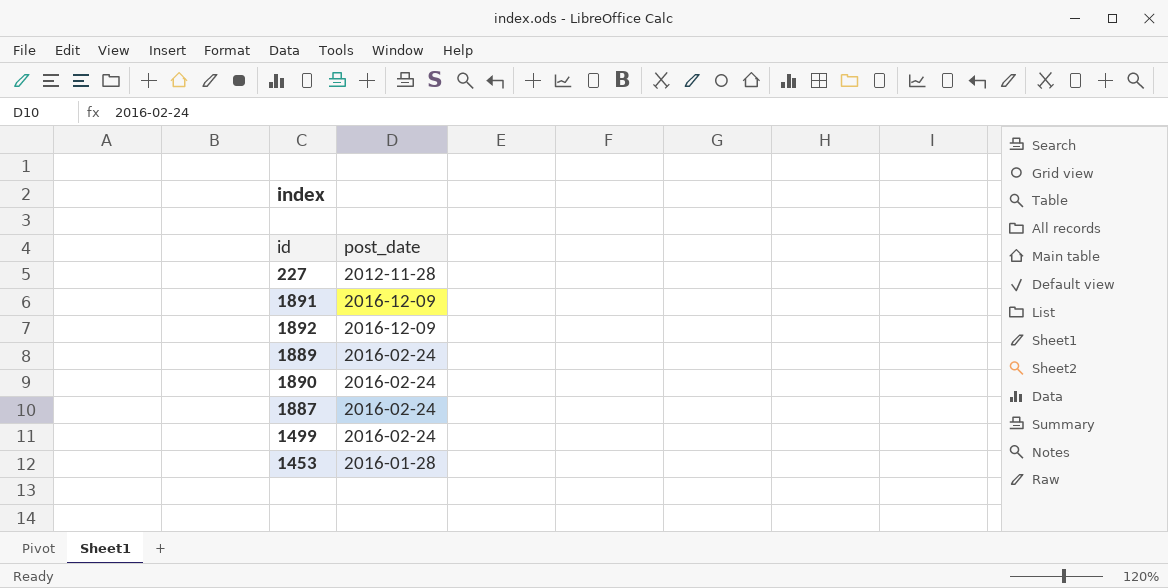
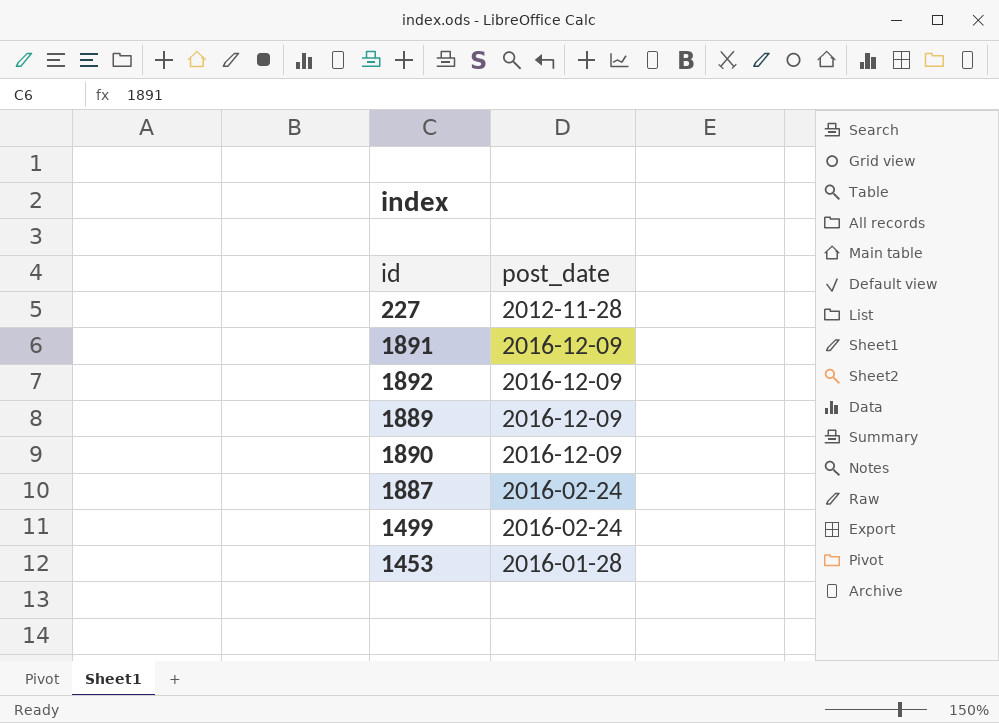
1889 | post_date: 2016-02-24 -> 2016-12-09
1890 | post_date: 2016-02-24 -> 2016-12-09

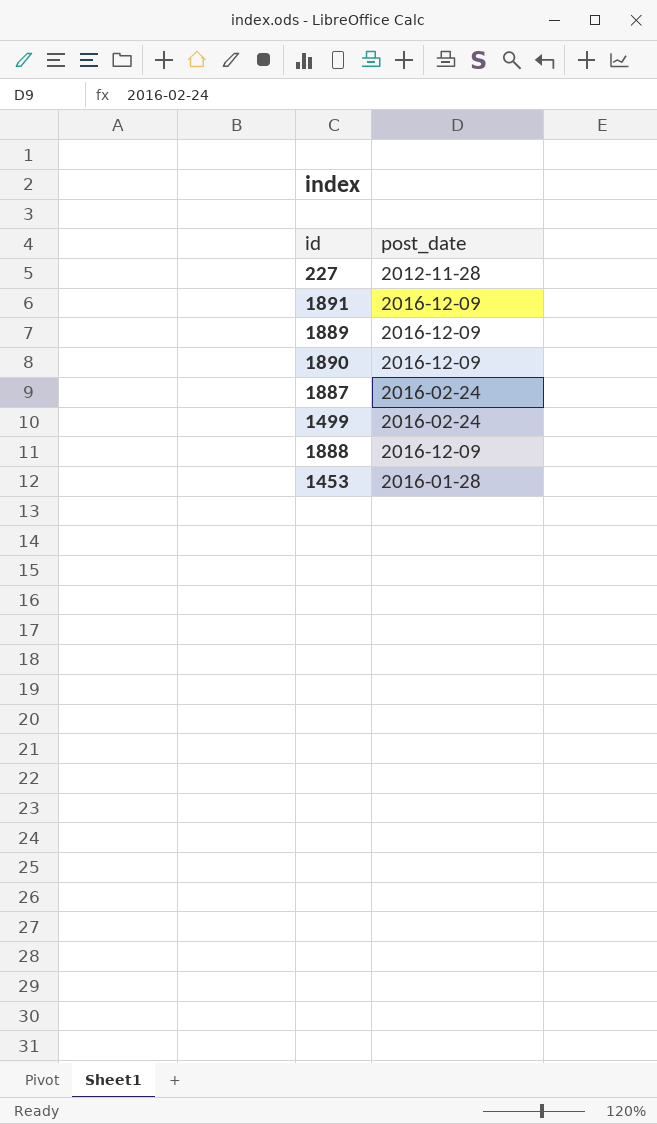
row 1892: 2016-12-09 -> none
row 1888: none -> 2016-12-09

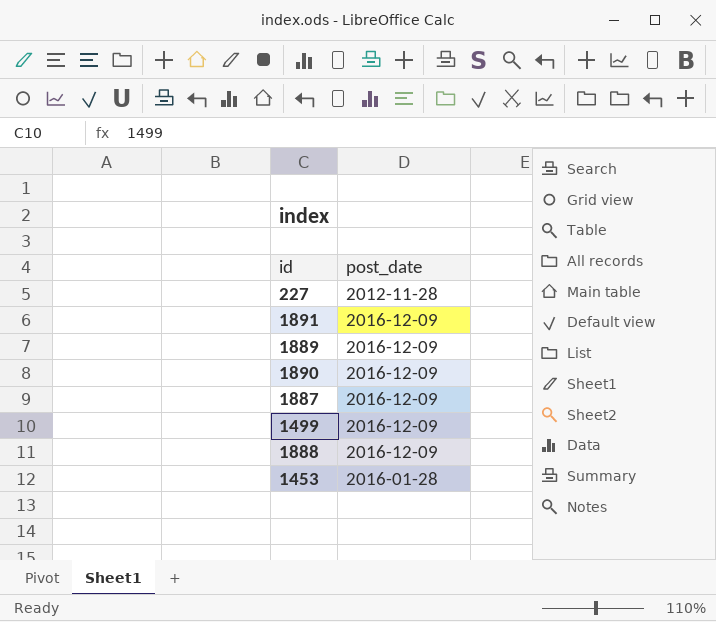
1887 | post_date: 2016-02-24 -> 2016-12-09
1499 | post_date: 2016-02-24 -> 2016-12-09

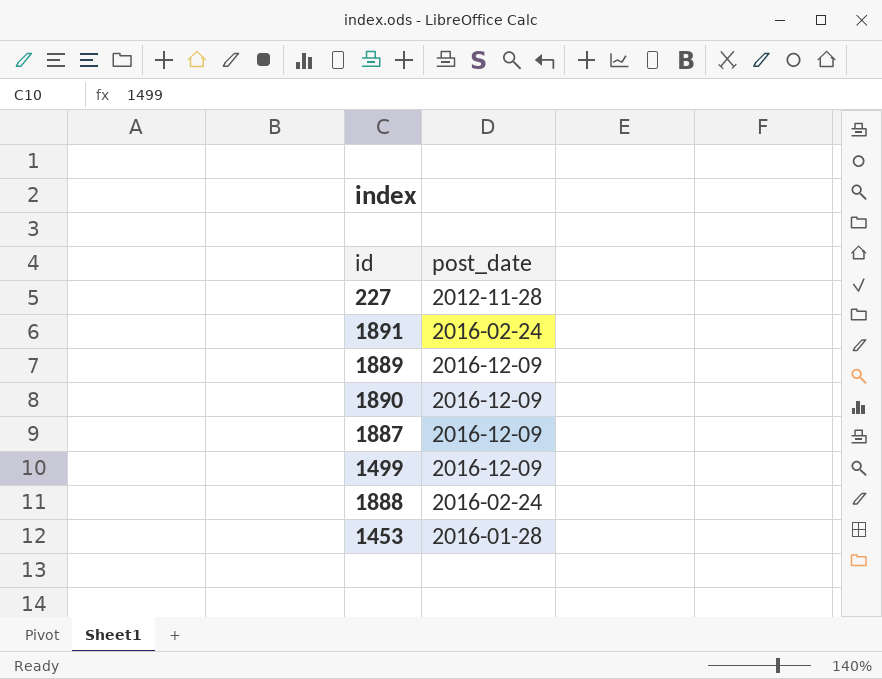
1891 | post_date: 2016-12-09 -> 2016-02-24
1888 | post_date: 2016-12-09 -> 2016-02-24

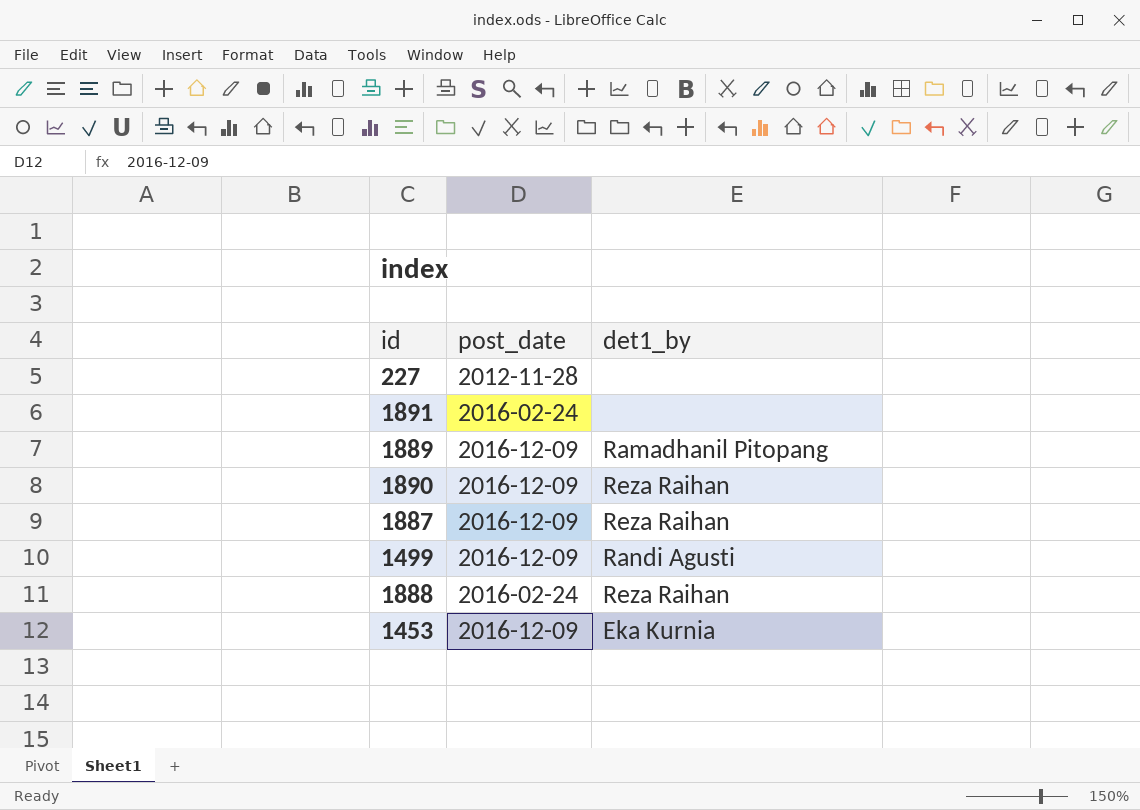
column det1_by | position: none -> 3
1453 | post_date: 2016-01-28 -> 2016-12-09

